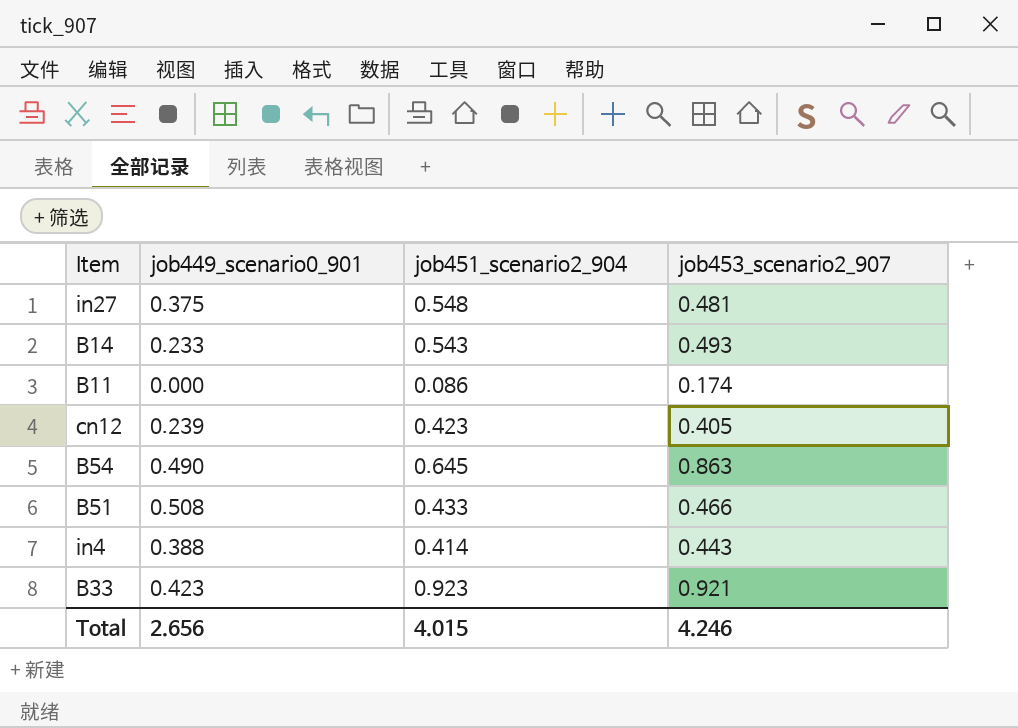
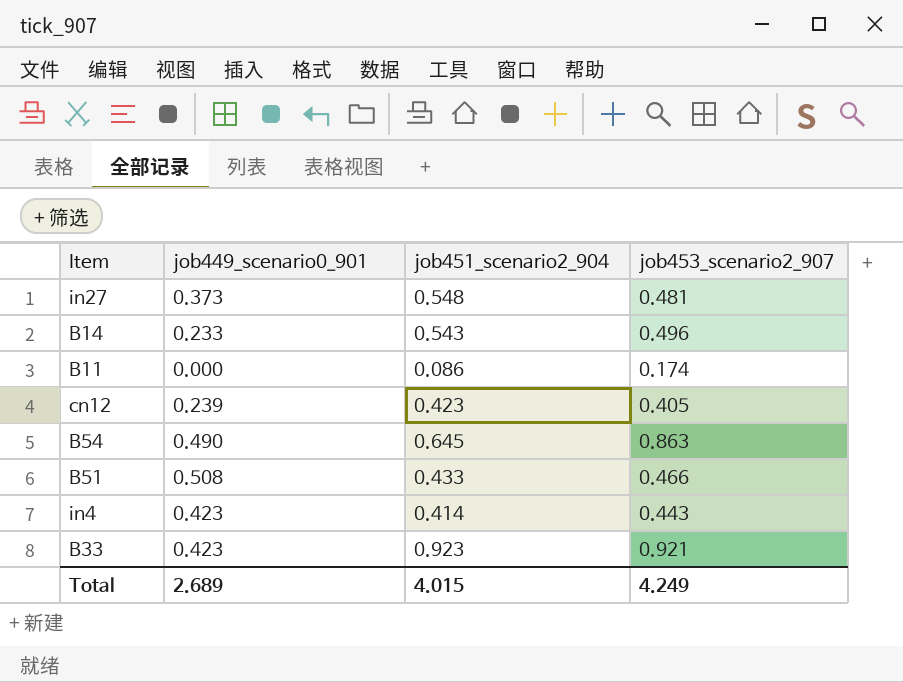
in27 | job449_scenario0_901: 0.375 -> 0.373
B14 | job453_scenario2_907: 0.493 -> 0.496
in4 | job449_scenario0_901: 0.388 -> 0.423
Total | job449_scenario0_901: 2.656 -> 2.689
Total | job453_scenario2_907: 4.246 -> 4.249

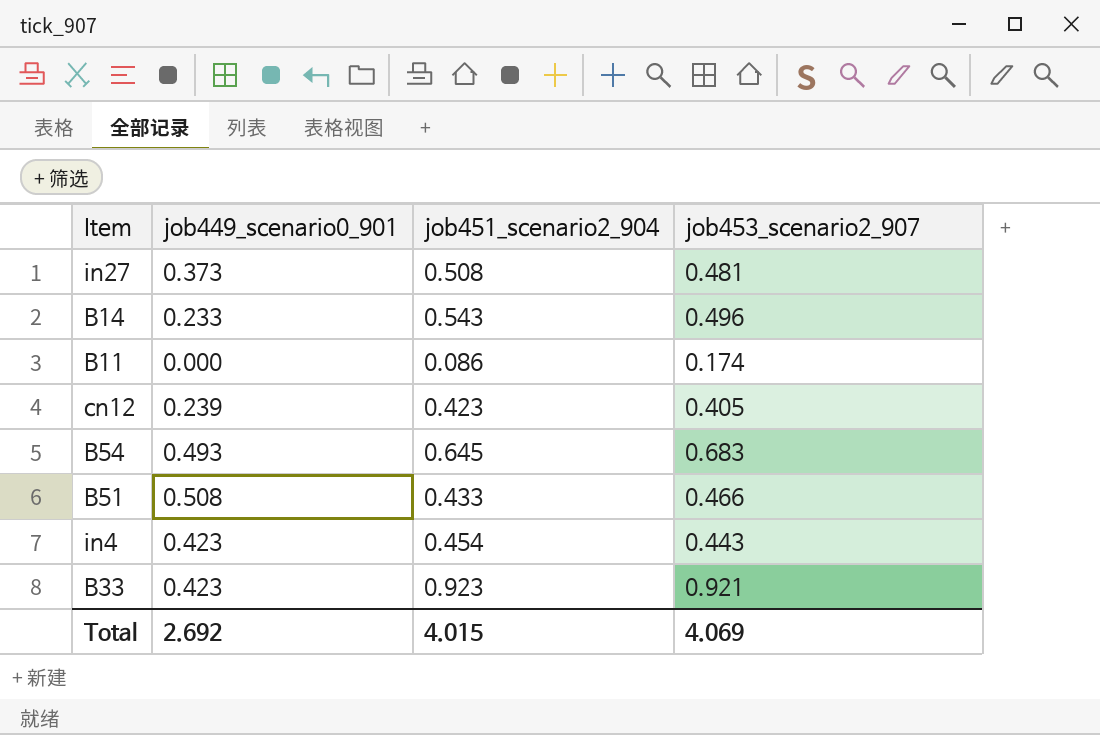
in27 | job451_scenario2_904: 0.548 -> 0.508
B54 | job449_scenario0_901: 0.490 -> 0.493
B54 | job453_scenario2_907: 0.863 -> 0.683
in4 | job451_scenario2_904: 0.414 -> 0.454
Total | job449_scenario0_901: 2.689 -> 2.692
Total | job453_scenario2_907: 4.249 -> 4.069

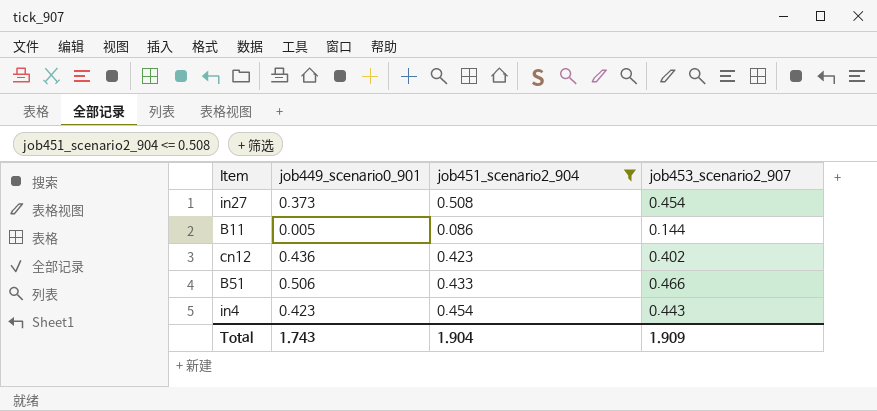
filter: none -> job451_scenario2_904 <= 0.508
in27 | job453_scenario2_907: 0.481 -> 0.454
B11 | job449_scenario0_901: 0.000 -> 0.005
B11 | job453_scenario2_907: 0.174 -> 0.144
cn12 | job449_scenario0_901: 0.239 -> 0.436
cn12 | job453_scenario2_907: 0.405 -> 0.402
B51 | job449_scenario0_901: 0.508 -> 0.506
Total | job449_scenario0_901: 2.692 -> 1.743
Total | job451_scenario2_904: 4.015 -> 1.904
Total | job453_scenario2_907: 4.069 -> 1.909

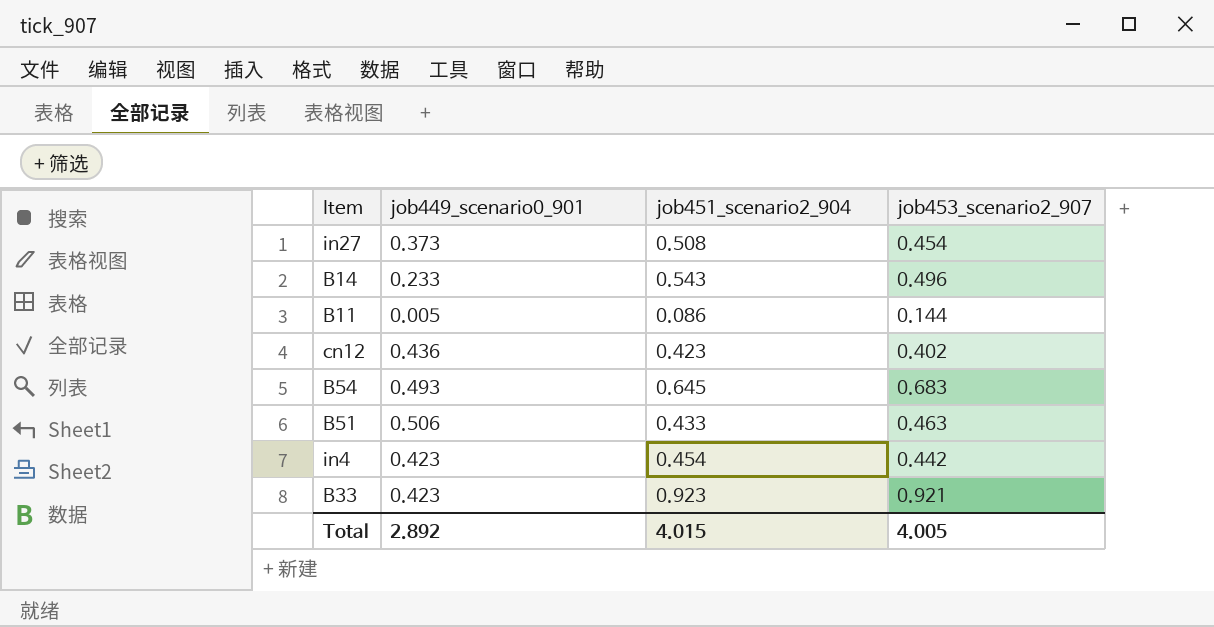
filter: job451_scenario2_904 <= 0.508 -> none
B51 | job453_scenario2_907: 0.466 -> 0.463
in4 | job453_scenario2_907: 0.443 -> 0.442
Total | job449_scenario0_901: 1.743 -> 2.892
Total | job451_scenario2_904: 1.904 -> 4.015
Total | job453_scenario2_907: 1.909 -> 4.005

